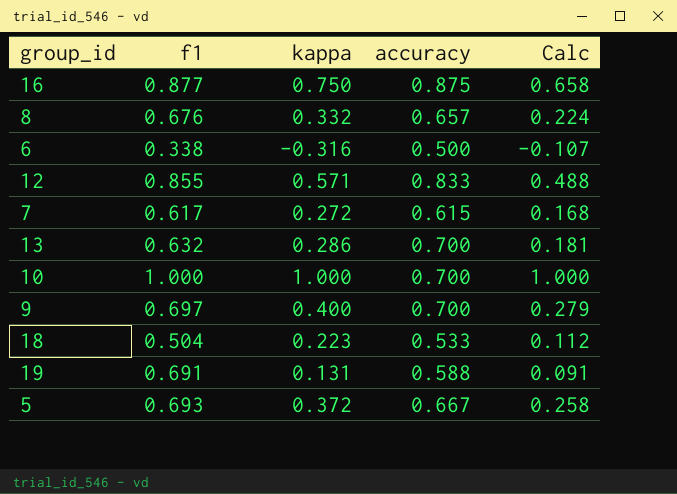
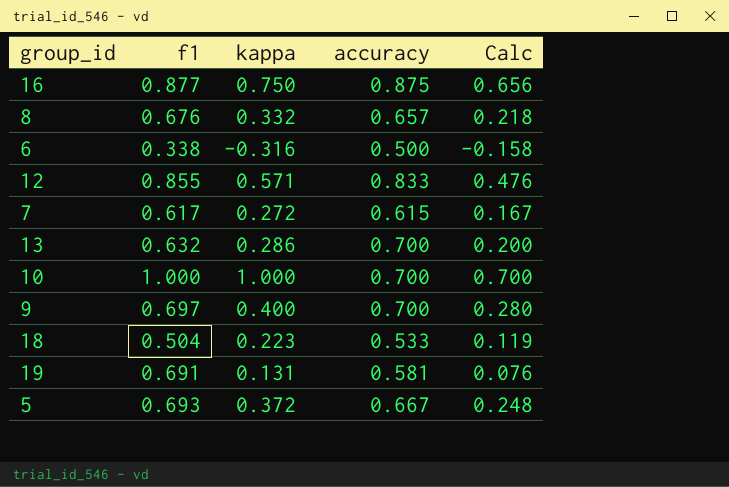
column Calc | formula: [f1] * [kappa] -> [kappa] * [accuracy]
19 | accuracy: 0.588 -> 0.581

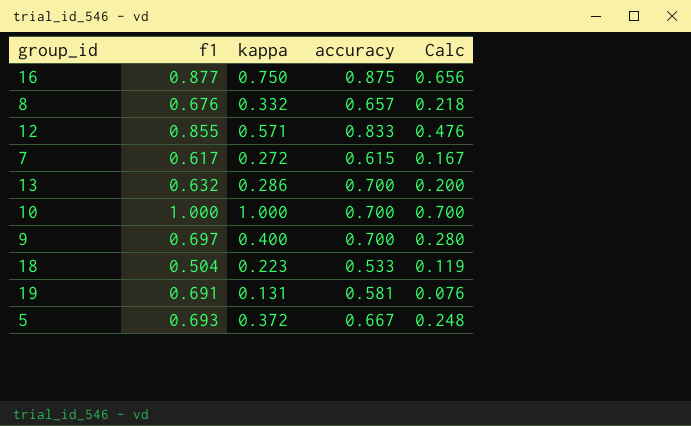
row 6: 0.338 | -0.316 | 0.500 | -0.158 -> none

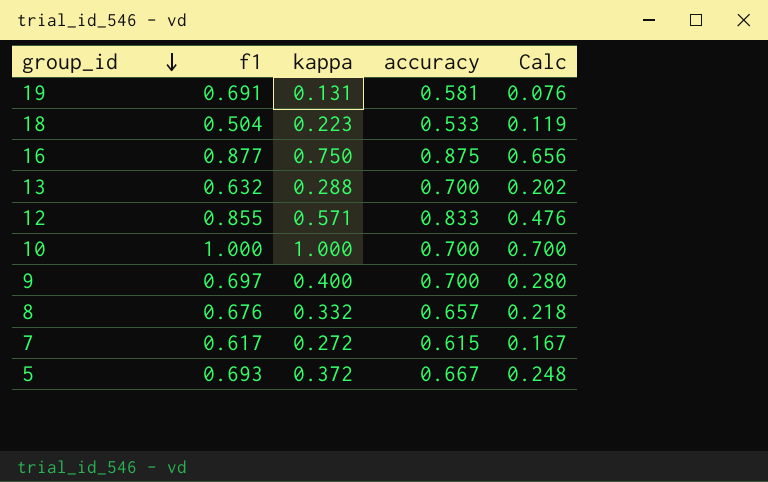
row order: none -> group_id descending
13 | kappa: 0.286 -> 0.288
13 | Calc: 0.200 -> 0.202

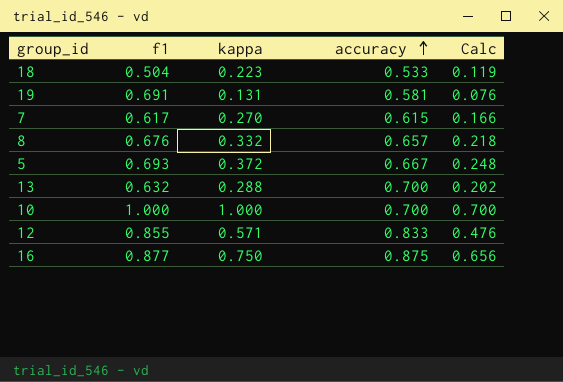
row order: group_id descending -> accuracy ascending
row 9: 0.697 | 0.400 | 0.700 | 0.280 -> none
7 | kappa: 0.272 -> 0.270
7 | Calc: 0.167 -> 0.166

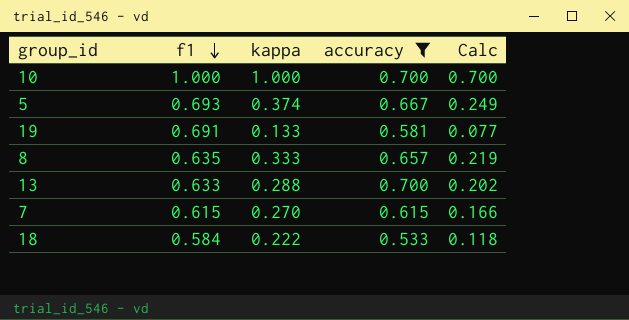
filter: none -> accuracy <= 0.700
row order: accuracy ascending -> f1 descending
5 | kappa: 0.372 -> 0.374
5 | Calc: 0.248 -> 0.249
19 | kappa: 0.131 -> 0.133
19 | Calc: 0.076 -> 0.077
8 | f1: 0.676 -> 0.635
8 | kappa: 0.332 -> 0.333
8 | Calc: 0.218 -> 0.219
13 | f1: 0.632 -> 0.633
7 | f1: 0.617 -> 0.615
18 | f1: 0.504 -> 0.584
18 | kappa: 0.223 -> 0.222
18 | Calc: 0.119 -> 0.118

